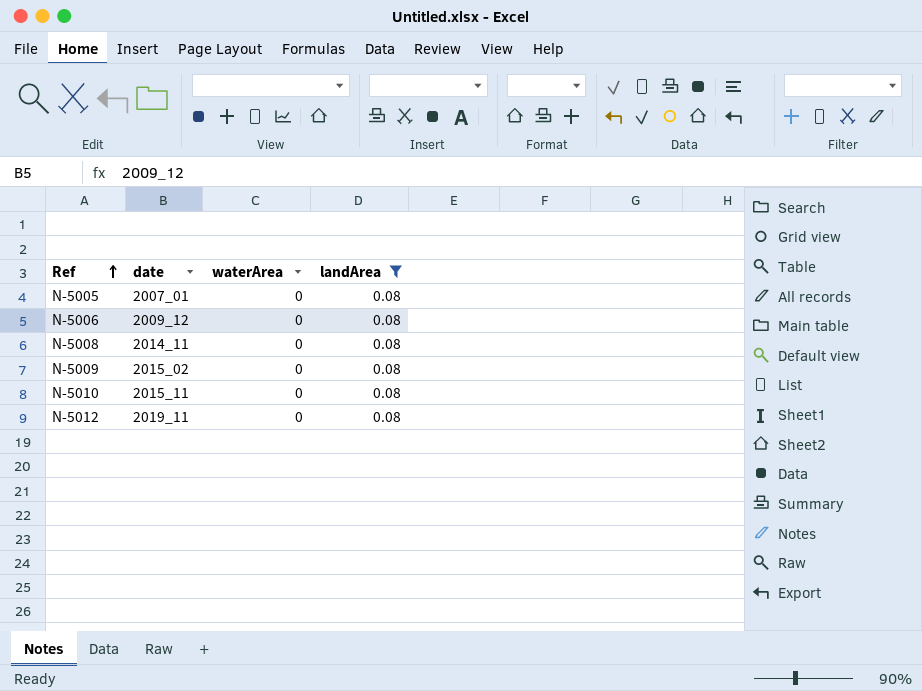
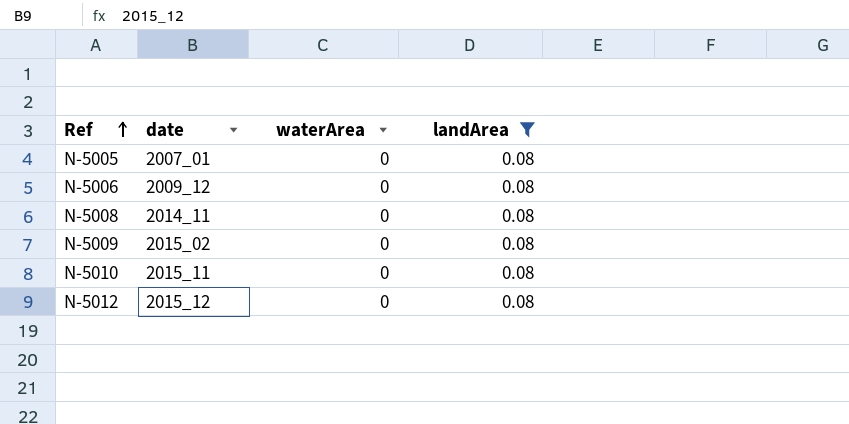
N-5012 | date: 2019_11 -> 2015_12

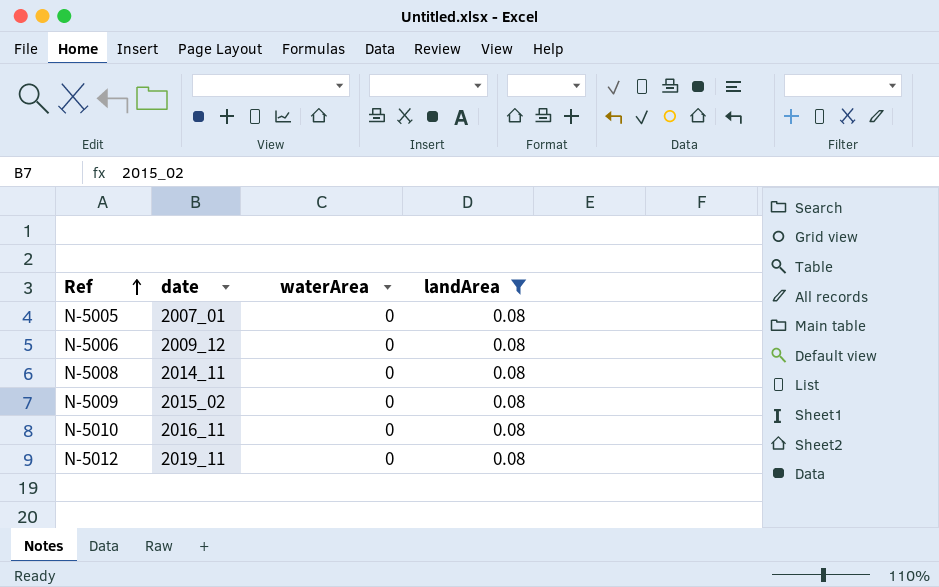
N-5010 | date: 2015_11 -> 2016_11
N-5012 | date: 2015_12 -> 2019_11

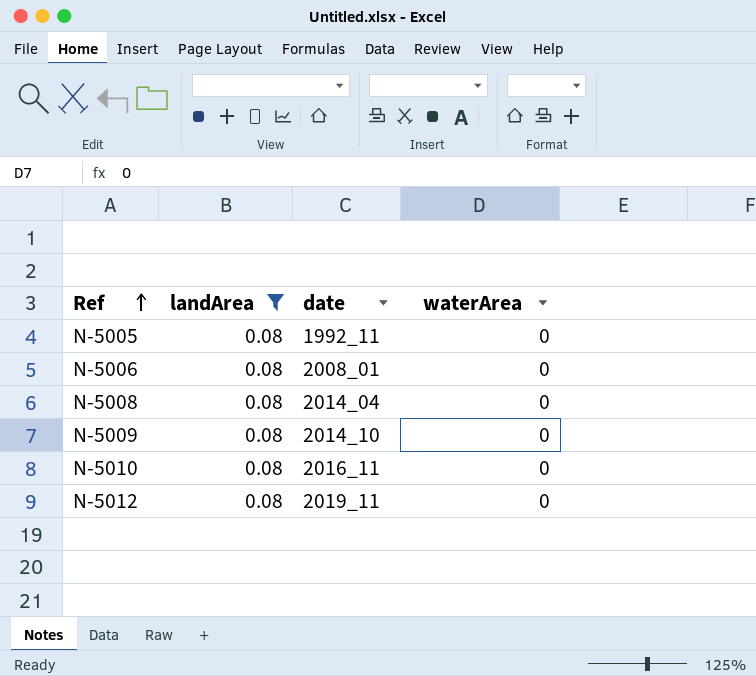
column landArea | position: 4 -> 2
N-5005 | date: 2007_01 -> 1992_11
N-5006 | date: 2009_12 -> 2008_01
N-5008 | date: 2014_11 -> 2014_04
N-5009 | date: 2015_02 -> 2014_10

